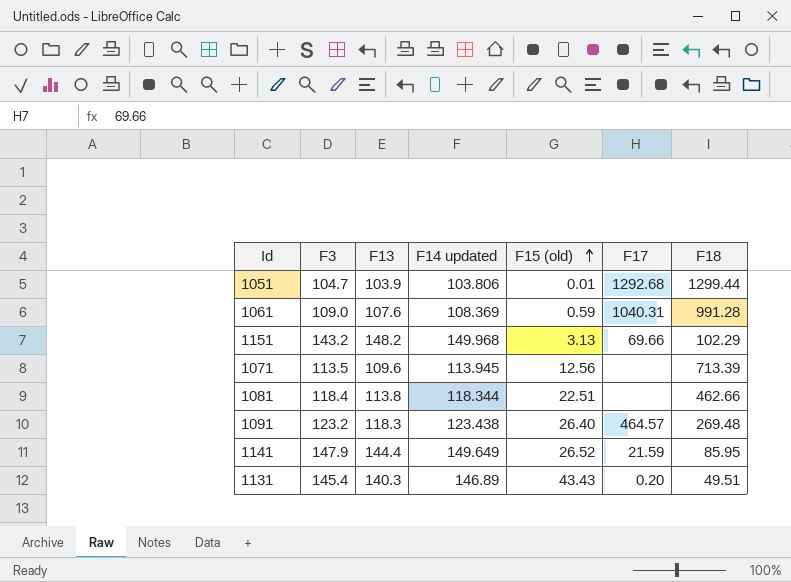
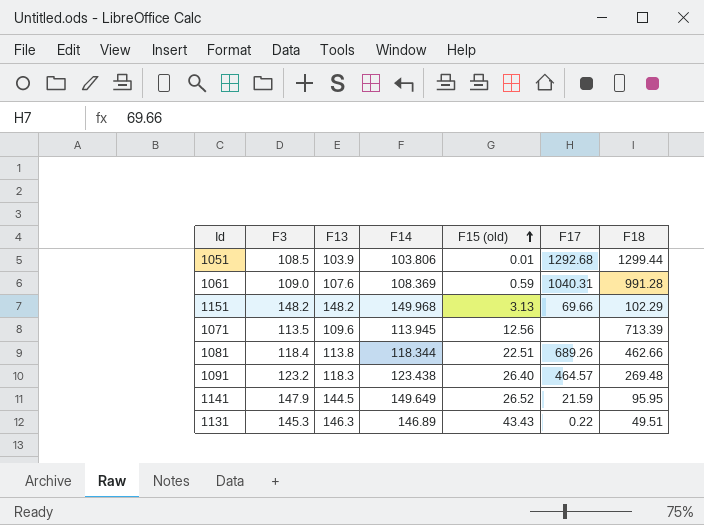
column name: F14 updated -> F14
1051 | F3: 104.7 -> 108.5
1151 | F3: 143.2 -> 148.2
1081 | F17: none -> 689.26
1141 | F13: 144.4 -> 144.5
1141 | F18: 85.95 -> 95.95
1131 | F3: 145.4 -> 145.3
1131 | F13: 140.3 -> 146.3
1131 | F17: 0.20 -> 0.22

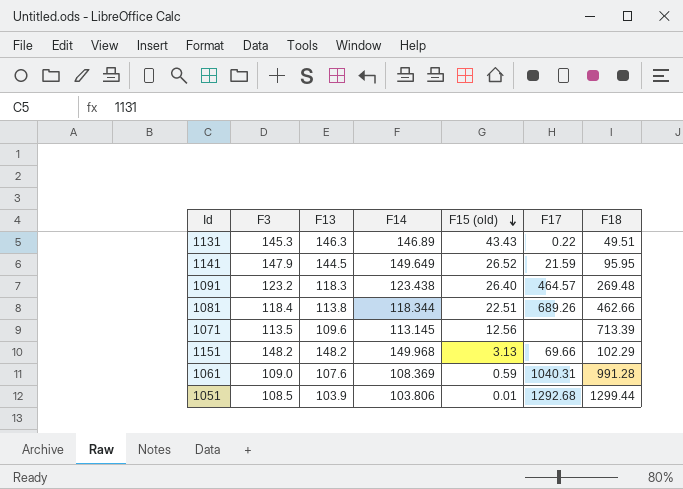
row order: F15 (old) ascending -> F15 (old) descending
1071 | F14: 113.945 -> 113.145

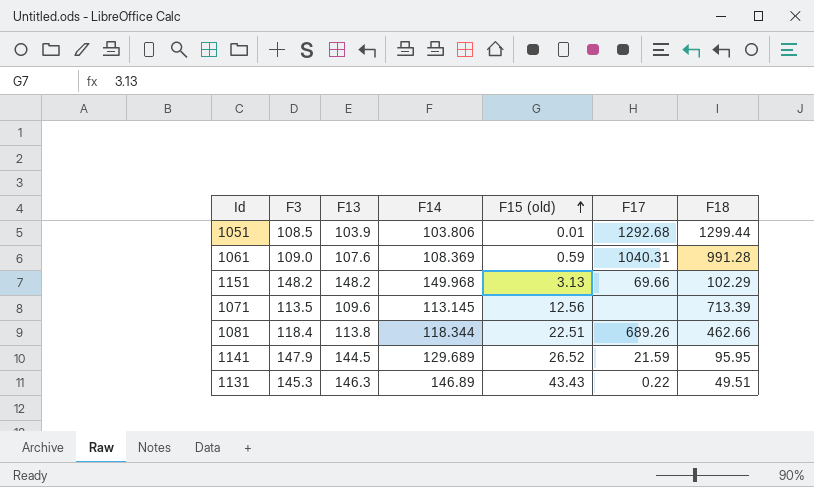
row order: F15 (old) descending -> F15 (old) ascending
row 1091: 123.2 | 118.3 | 123.438 | 26.40 | 464.57 | 269.48 -> none
1141 | F14: 149.649 -> 129.689

